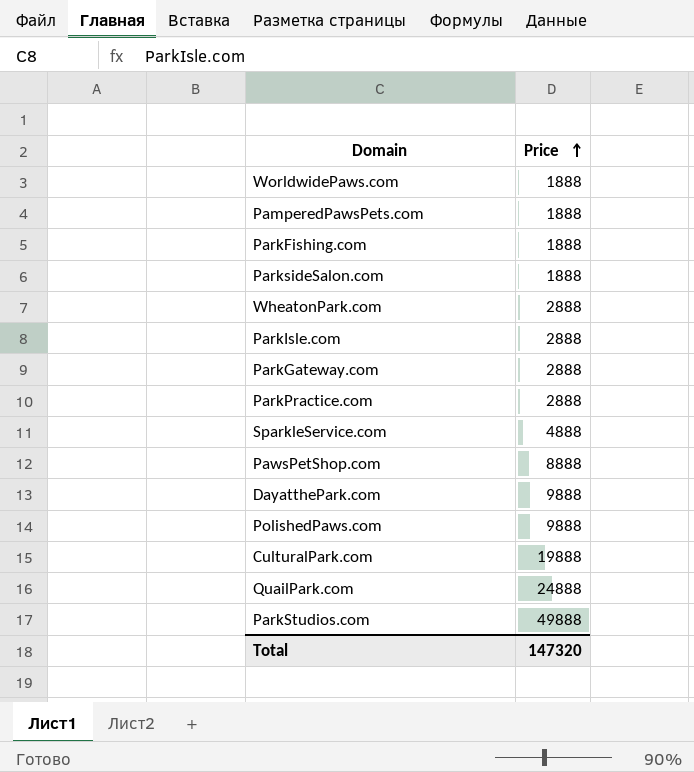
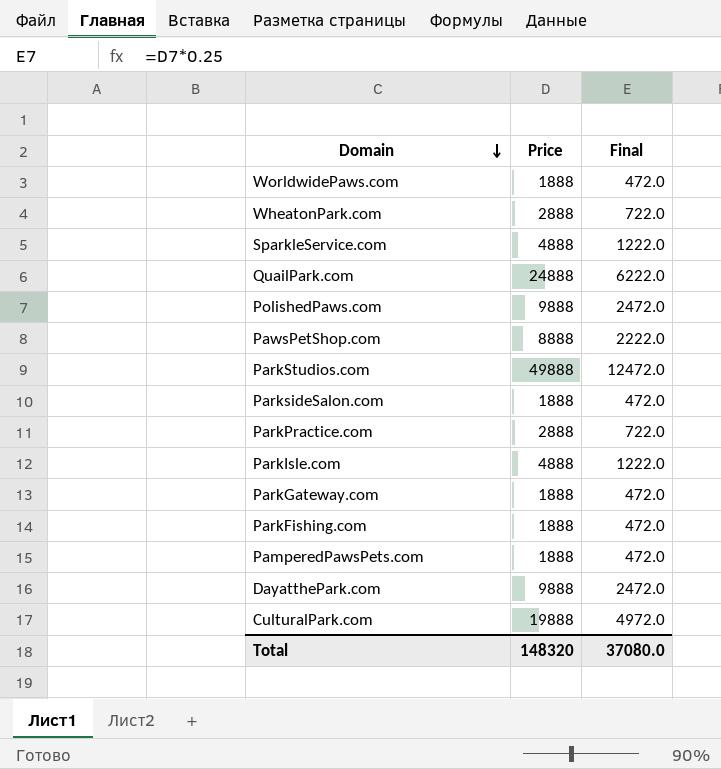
row order: Price ascending -> Domain descending
column Final | formula: none -> [Price] * 0.25
ParkIsle.com | Price: 2888 -> 4888
ParkGateway.com | Price: 2888 -> 1888
Total | Price: 147320 -> 148320

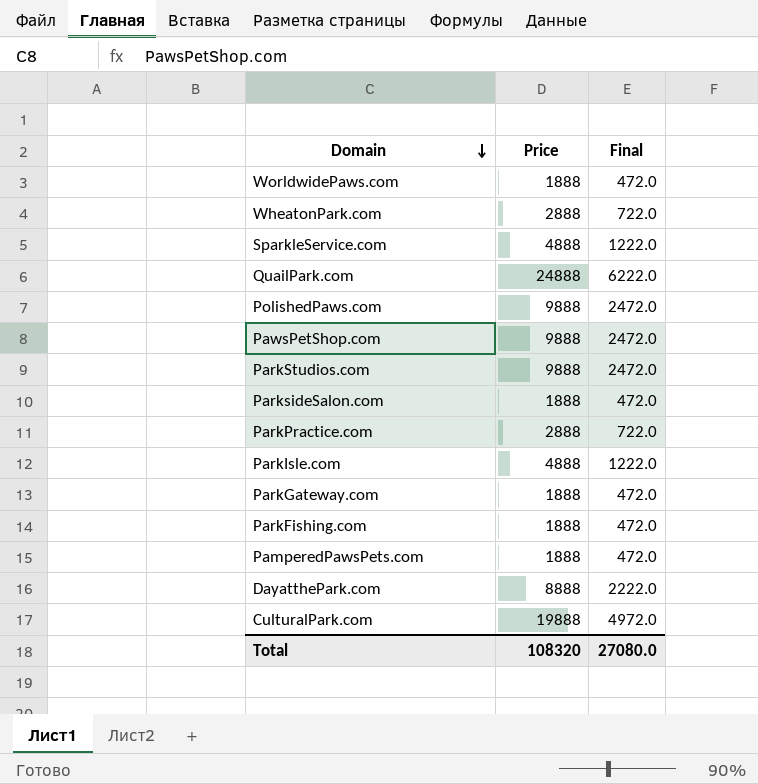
PawsPetShop.com | Price: 8888 -> 9888
PawsPetShop.com | Final: 2222.0 -> 2472.0
ParkStudios.com | Price: 49888 -> 9888
ParkStudios.com | Final: 12472.0 -> 2472.0
DayatthePark.com | Price: 9888 -> 8888
DayatthePark.com | Final: 2472.0 -> 2222.0
Total | Price: 148320 -> 108320
Total | Final: 37080.0 -> 27080.0

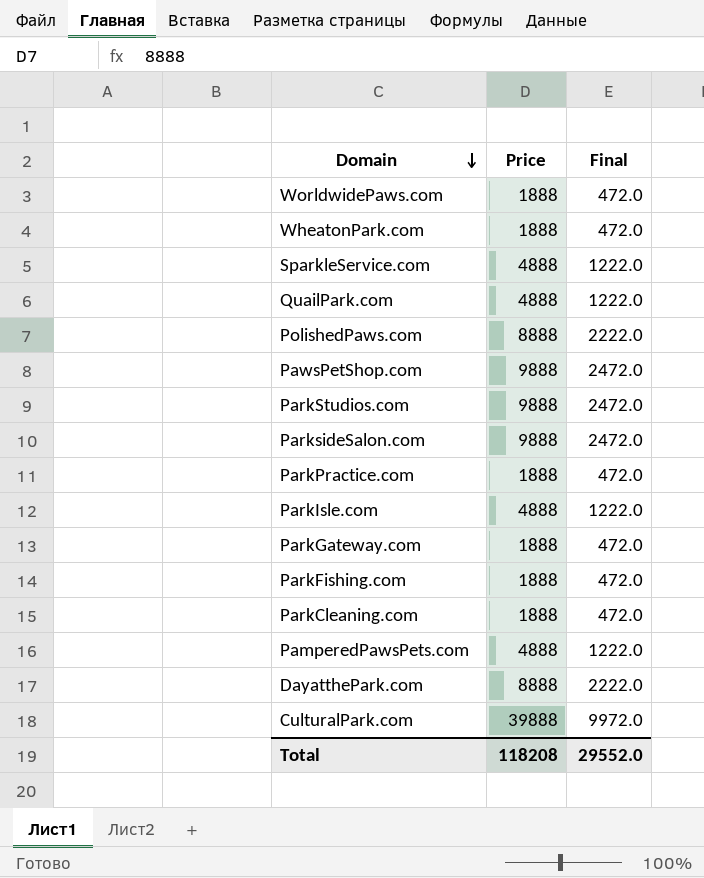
WheatonPark.com | Price: 2888 -> 1888
WheatonPark.com | Final: 722.0 -> 472.0
QuailPark.com | Price: 24888 -> 4888
QuailPark.com | Final: 6222.0 -> 1222.0
PolishedPaws.com | Price: 9888 -> 8888
PolishedPaws.com | Final: 2472.0 -> 2222.0
ParksideSalon.com | Price: 1888 -> 9888
ParksideSalon.com | Final: 472.0 -> 2472.0
ParkPractice.com | Price: 2888 -> 1888
ParkPractice.com | Final: 722.0 -> 472.0
row ParkCleaning.com: none -> 1888 | 472.0
PamperedPawsPets.com | Price: 1888 -> 4888
PamperedPawsPets.com | Final: 472.0 -> 1222.0
CulturalPark.com | Price: 19888 -> 39888
CulturalPark.com | Final: 4972.0 -> 9972.0
Total | Price: 108320 -> 118208
Total | Final: 27080.0 -> 29552.0

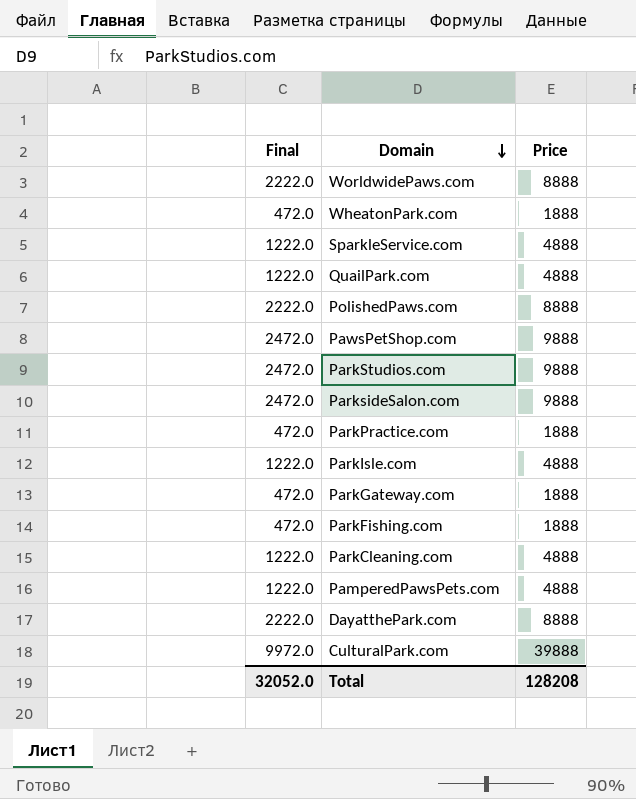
column Final | position: 3 -> 1
WorldwidePaws.com | Final: 472.0 -> 2222.0
WorldwidePaws.com | Price: 1888 -> 8888
ParkCleaning.com | Final: 472.0 -> 1222.0
ParkCleaning.com | Price: 1888 -> 4888
Total | Final: 29552.0 -> 32052.0
Total | Price: 118208 -> 128208

